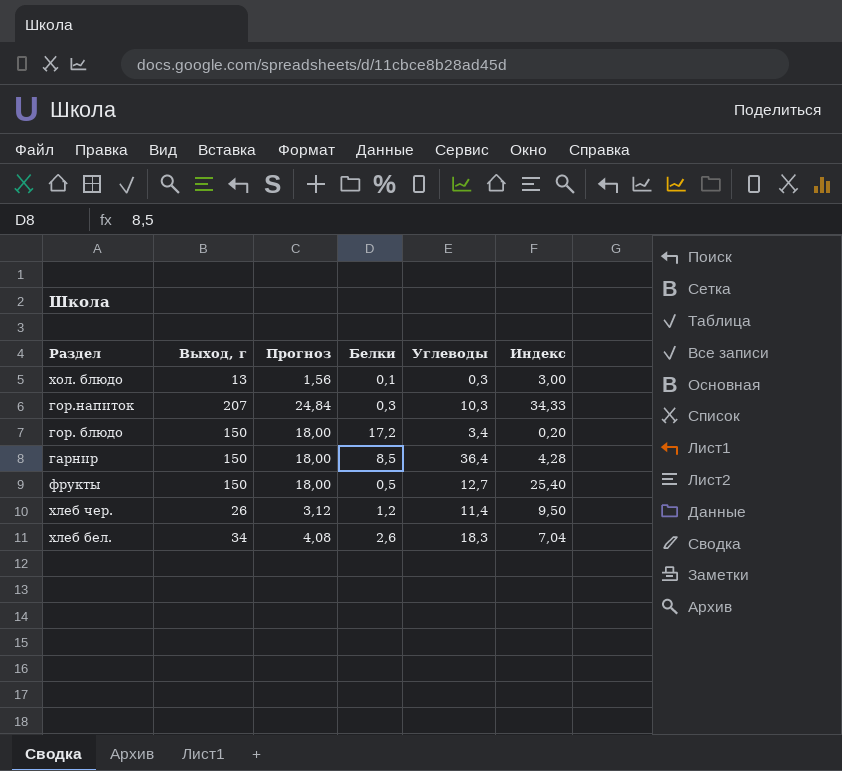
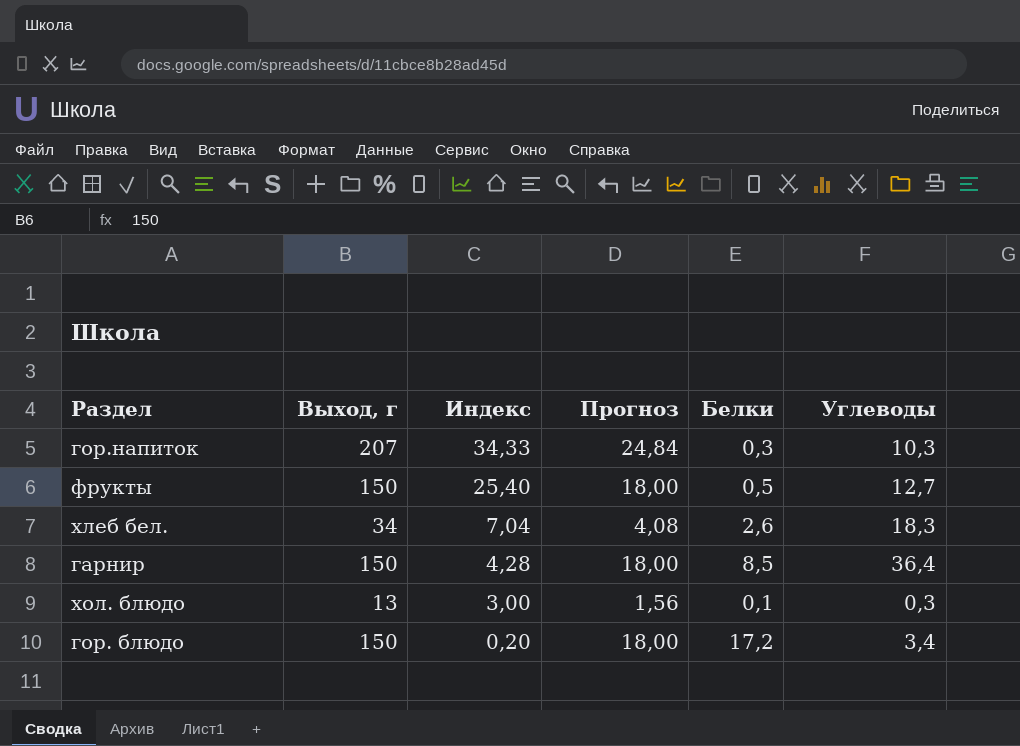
row order: none -> Индекс descending
column Индекс | position: 6 -> 3
row хлеб чер.: 26 | 3,12 | 1,2 | 11,4 | 9,50 -> none

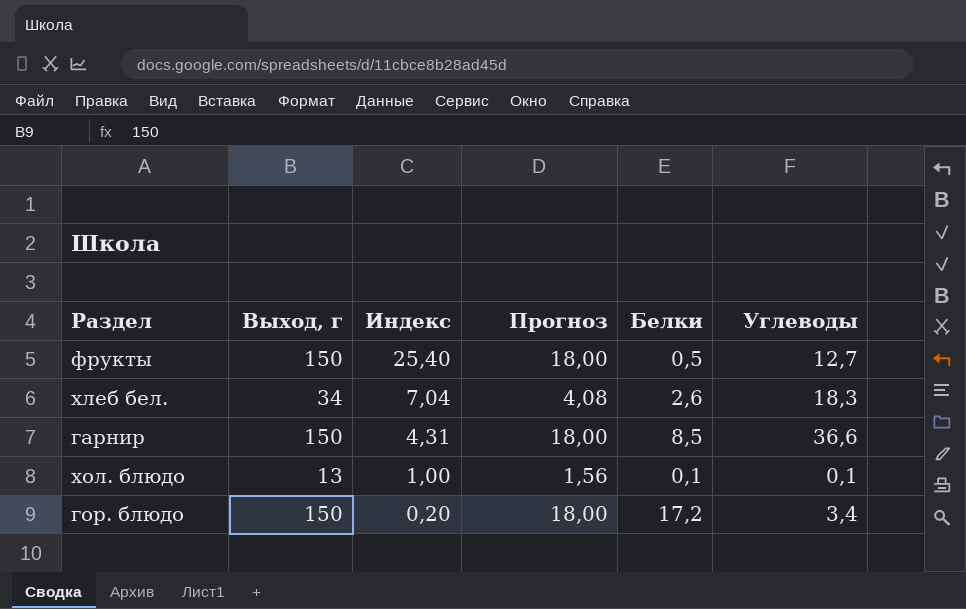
row гор.напиток: 207 | 34,33 | 24,84 | 0,3 | 10,3 -> none
гарнир | Индекс: 4,28 -> 4,31
гарнир | Углеводы: 36,4 -> 36,6
хол. блюдо | Индекс: 3,00 -> 1,00
хол. блюдо | Углеводы: 0,3 -> 0,1

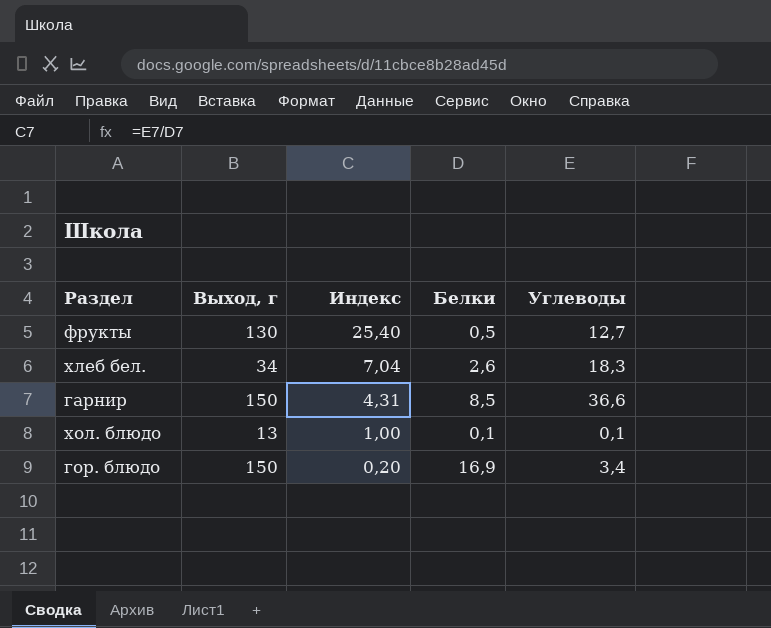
column Прогноз | formula: [Выход, г] * 0,12 -> none
фрукты | Выход, г: 150 -> 130
гор. блюдо | Белки: 17,2 -> 16,9

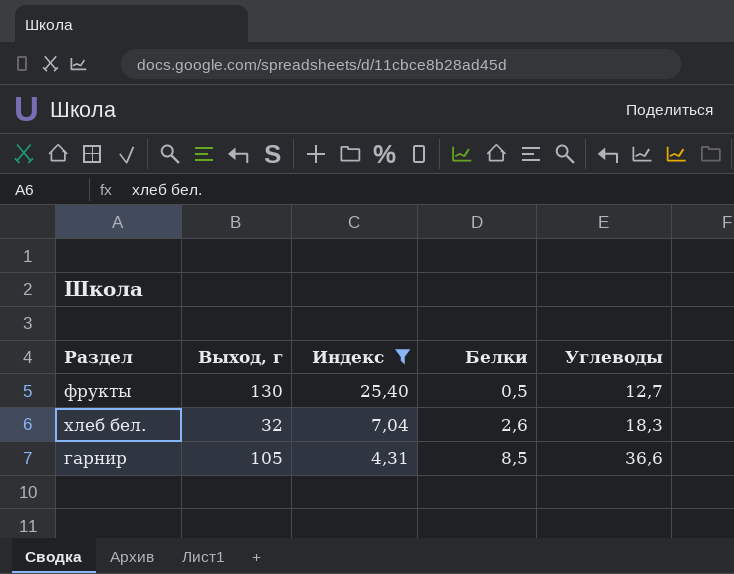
filter: none -> Индекс >= 4,31
хлеб бел. | Выход, г: 34 -> 32
гарнир | Выход, г: 150 -> 105

